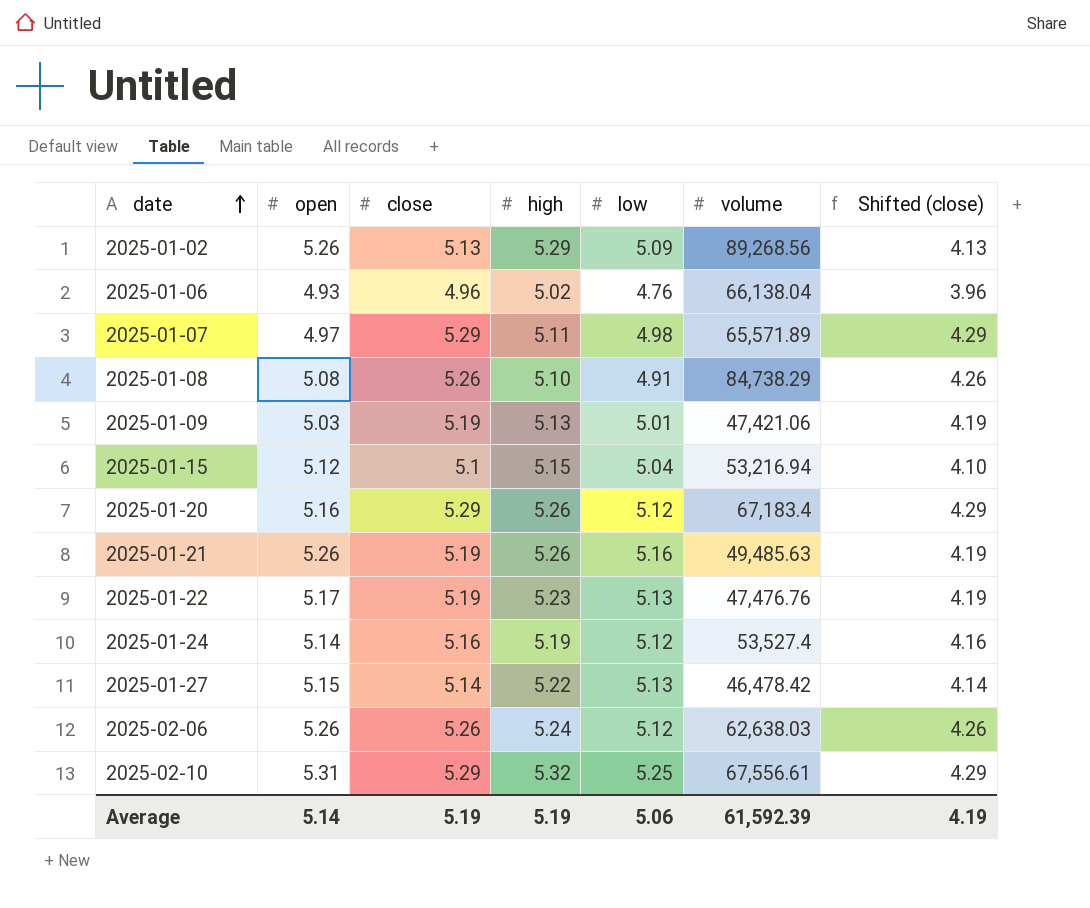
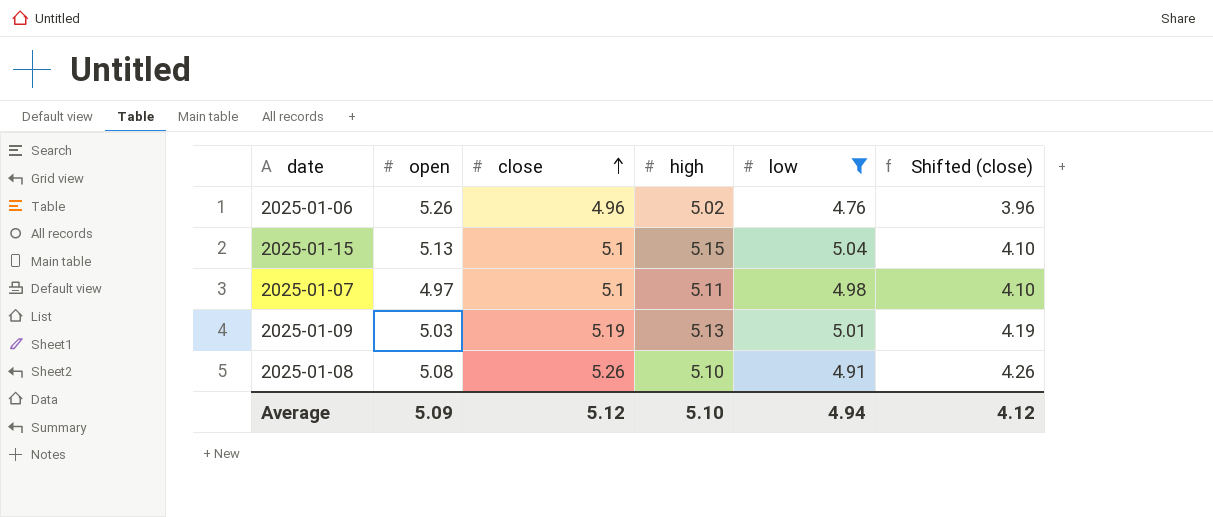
filter: none -> low <= 5.04
row order: date ascending -> close ascending
column volume | position: 6 -> none
2025-01-06 | open: 4.93 -> 5.26
2025-01-15 | open: 5.12 -> 5.13
2025-01-07 | close: 5.29 -> 5.1
2025-01-07 | Shifted (close): 4.29 -> 4.10
Average | open: 5.14 -> 5.09
Average | close: 5.19 -> 5.12
Average | high: 5.19 -> 5.10
Average | low: 5.06 -> 4.94
Average | Shifted (close): 4.19 -> 4.12

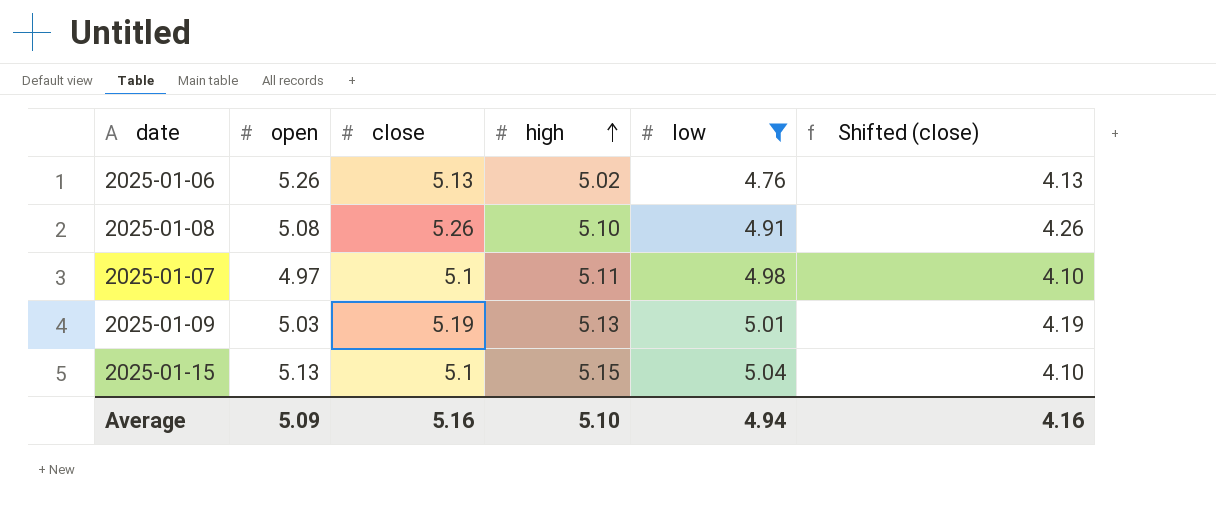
row order: close ascending -> high ascending
2025-01-06 | close: 4.96 -> 5.13
2025-01-06 | Shifted (close): 3.96 -> 4.13
Average | close: 5.12 -> 5.16
Average | Shifted (close): 4.12 -> 4.16

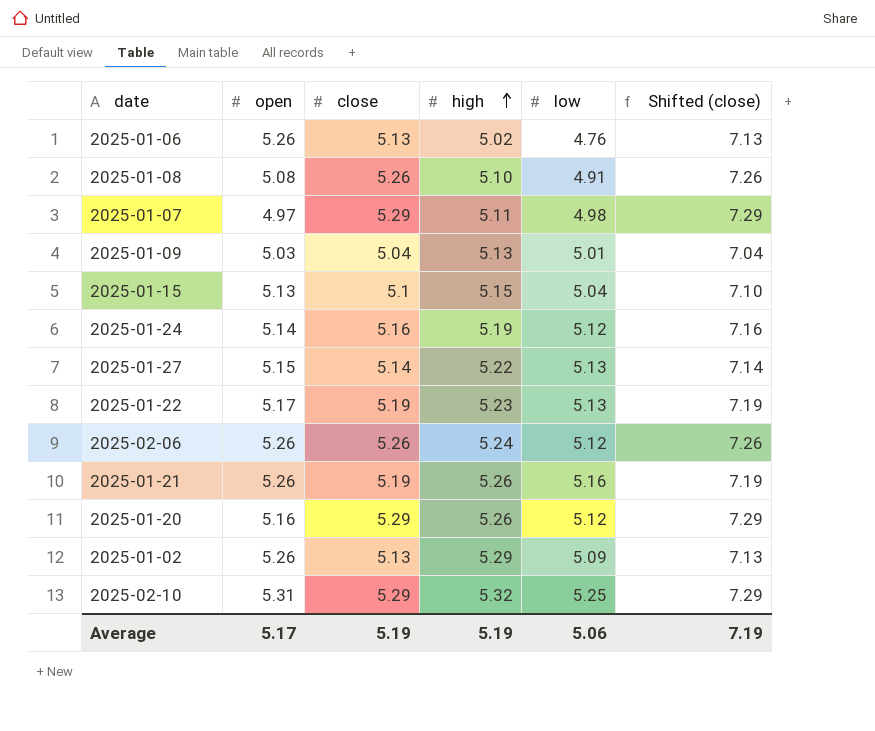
filter: low <= 5.04 -> none
column Shifted (close) | formula: [close] - 1 -> [close] + 2
2025-01-07 | close: 5.1 -> 5.29
2025-01-09 | close: 5.19 -> 5.04
Average | open: 5.09 -> 5.17
Average | close: 5.16 -> 5.19
Average | high: 5.10 -> 5.19
Average | low: 4.94 -> 5.06
Average | Shifted (close): 4.16 -> 7.19

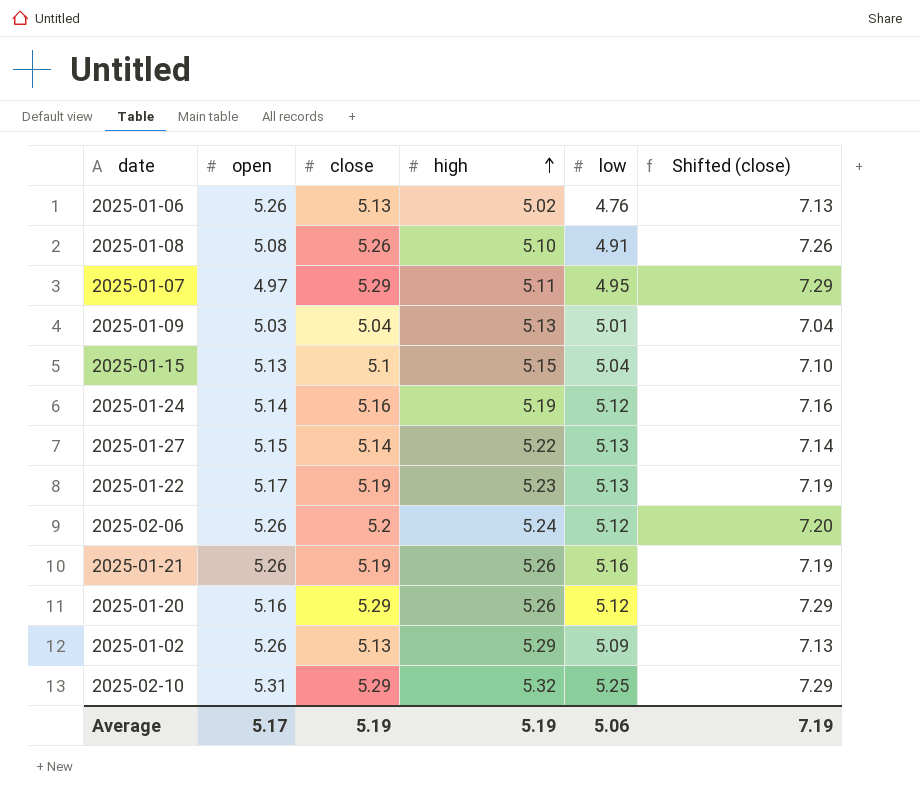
2025-01-07 | low: 4.98 -> 4.95
2025-02-06 | close: 5.26 -> 5.2
2025-02-06 | Shifted (close): 7.26 -> 7.20

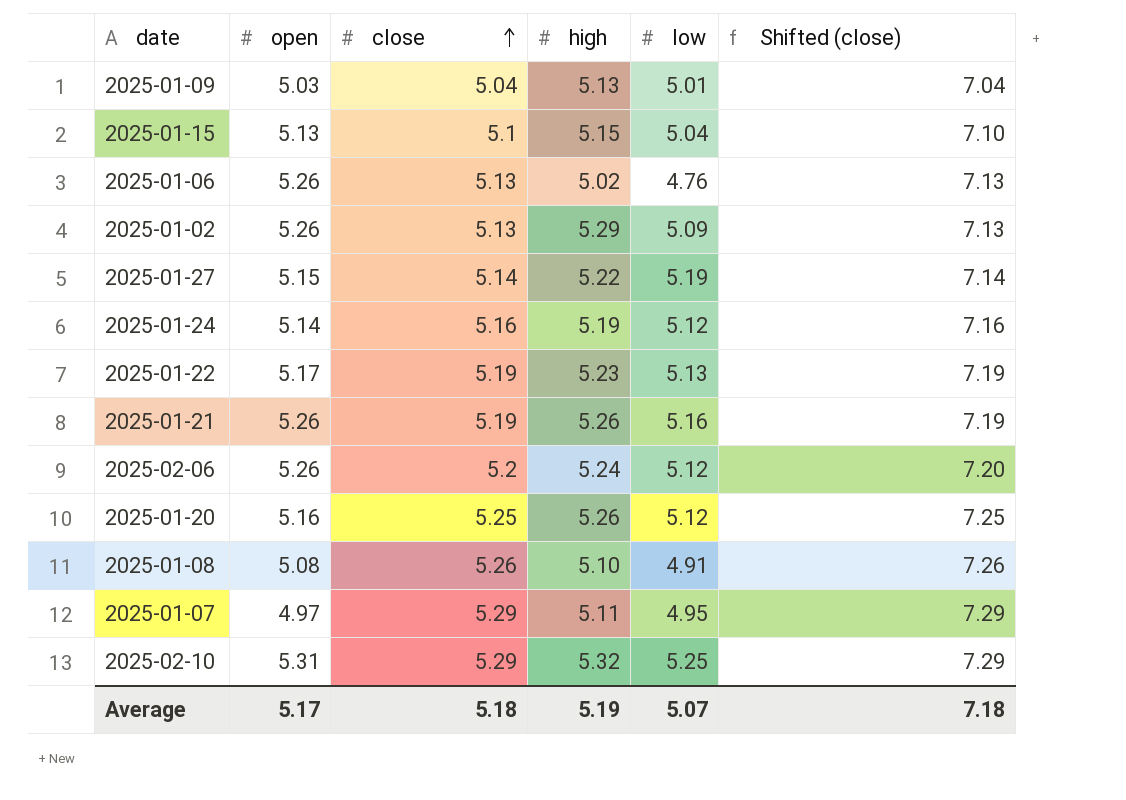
row order: high ascending -> close ascending
2025-01-27 | low: 5.13 -> 5.19
2025-01-20 | close: 5.29 -> 5.25
2025-01-20 | Shifted (close): 7.29 -> 7.25
Average | close: 5.19 -> 5.18
Average | low: 5.06 -> 5.07
Average | Shifted (close): 7.19 -> 7.18

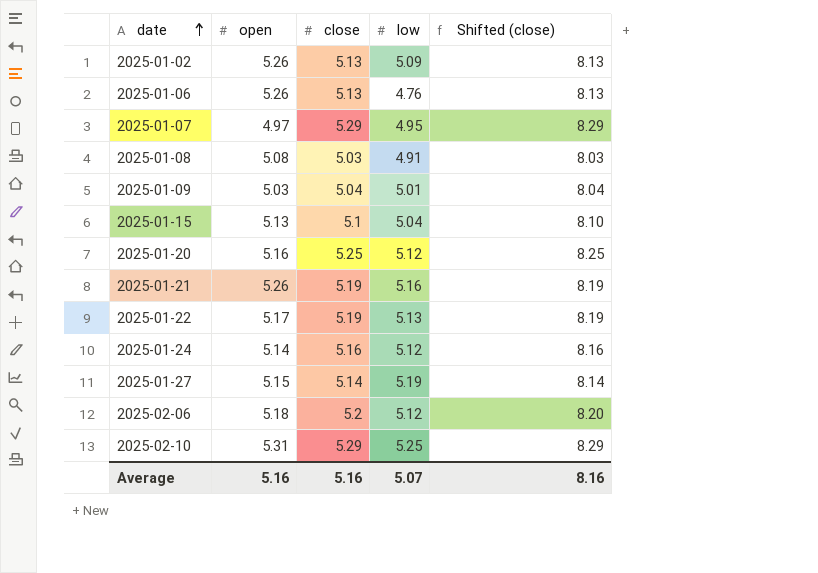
row order: close ascending -> date ascending
column high | position: 4 -> none
column Shifted (close) | formula: [close] + 2 -> [close] + 3
2025-01-08 | close: 5.26 -> 5.03
2025-02-06 | open: 5.26 -> 5.18
Average | open: 5.17 -> 5.16
Average | close: 5.18 -> 5.16
Average | Shifted (close): 7.18 -> 8.16

